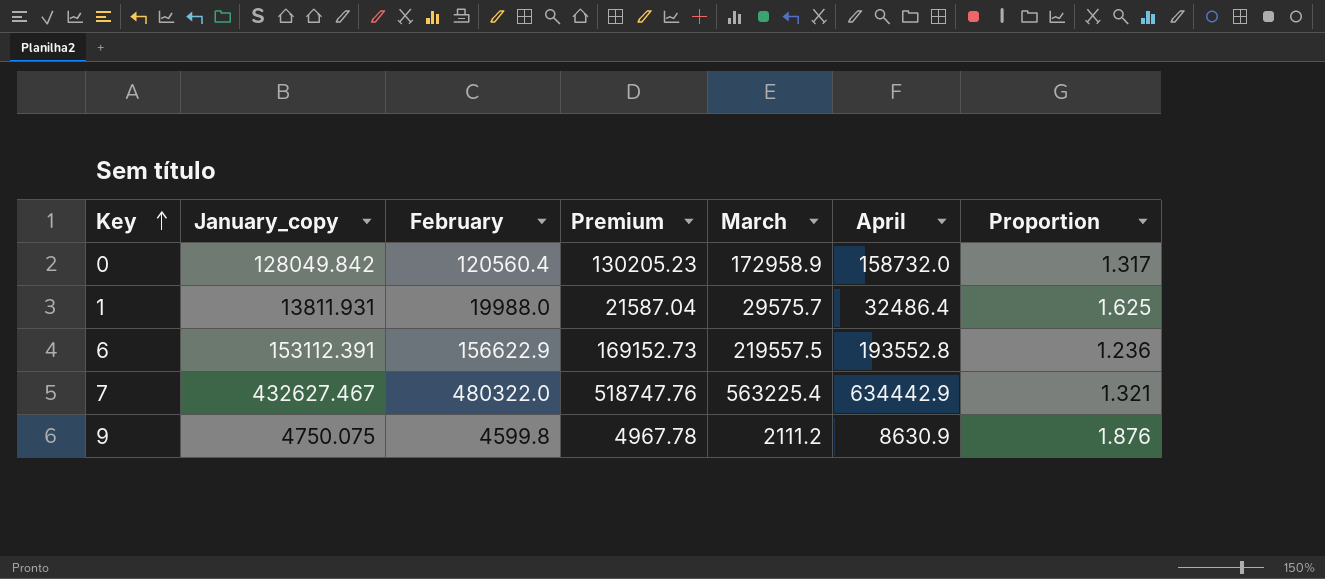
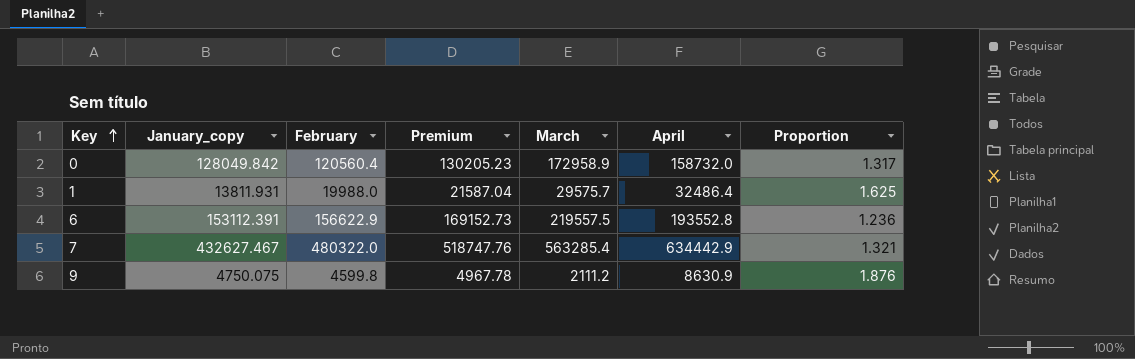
7 | March: 563225.4 -> 563285.4

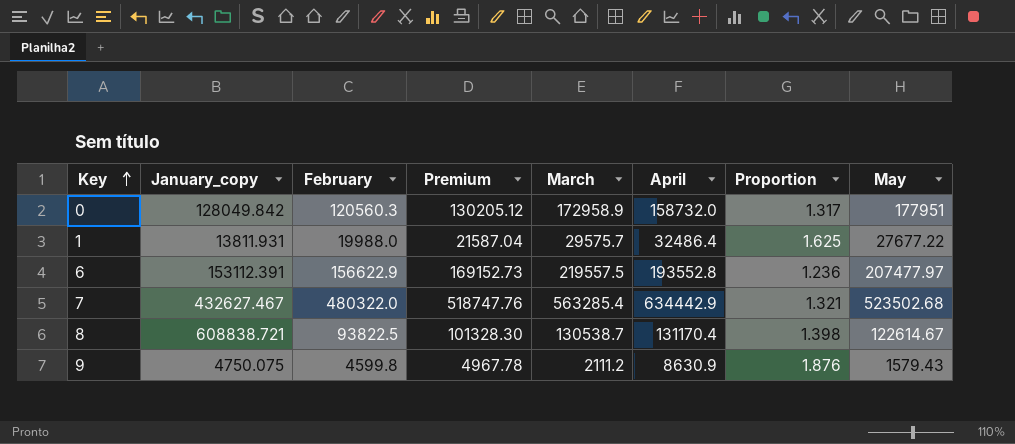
column May | position: none -> 8
0 | February: 120560.4 -> 120560.3
0 | Premium: 130205.23 -> 130205.12
row 8: none -> 608838.721 | 93822.5 | 101328.30 | 130538.7 | 131170.4 | 1.398 | 122614.67

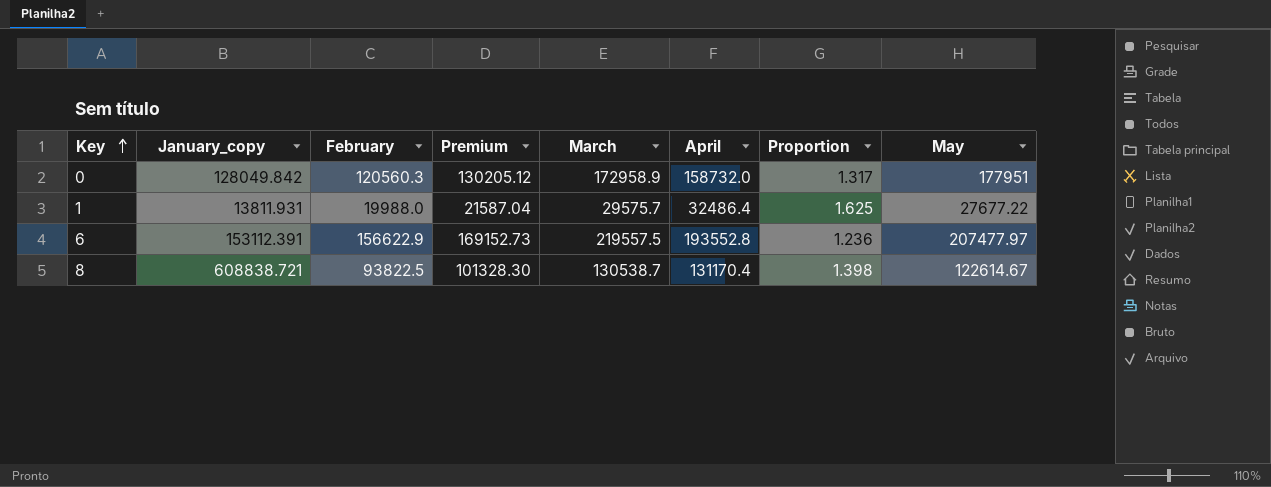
row 7: 432627.467 | 480322.0 | 518747.76 | 563285.4 | 634442.9 | 1.321 | 523502.68 -> none
row 9: 4750.075 | 4599.8 | 4967.78 | 2111.2 | 8630.9 | 1.876 | 1579.43 -> none

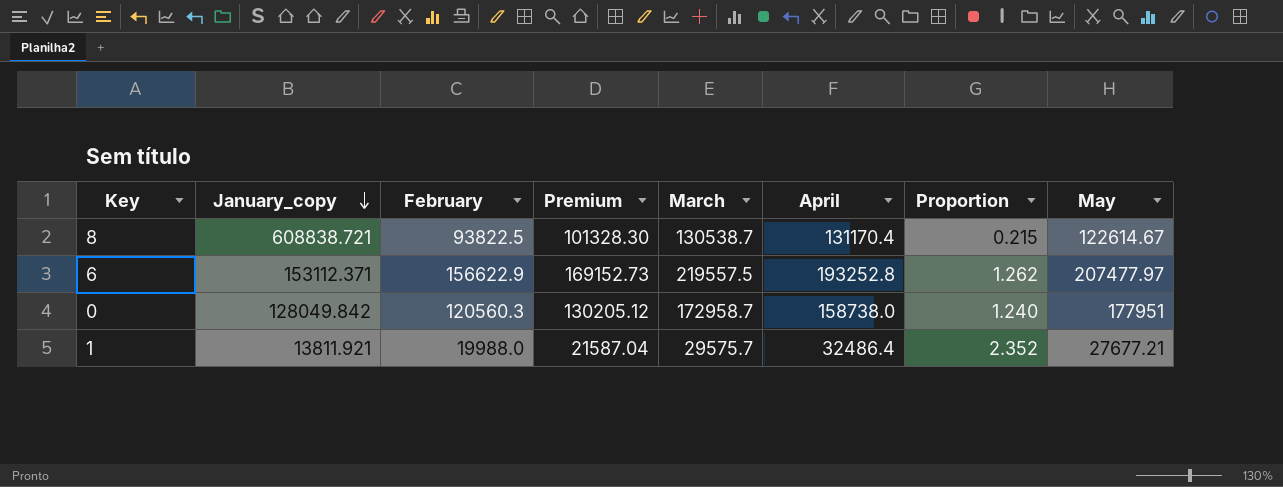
row order: Key ascending -> January_copy descending
column Proportion | formula: [April] / [February] -> [April] / [January_copy]
6 | January_copy: 153112.391 -> 153112.371
6 | April: 193552.8 -> 193252.8
0 | March: 172958.9 -> 172958.7
0 | April: 158732.0 -> 158738.0
1 | January_copy: 13811.931 -> 13811.921
1 | May: 27677.22 -> 27677.21

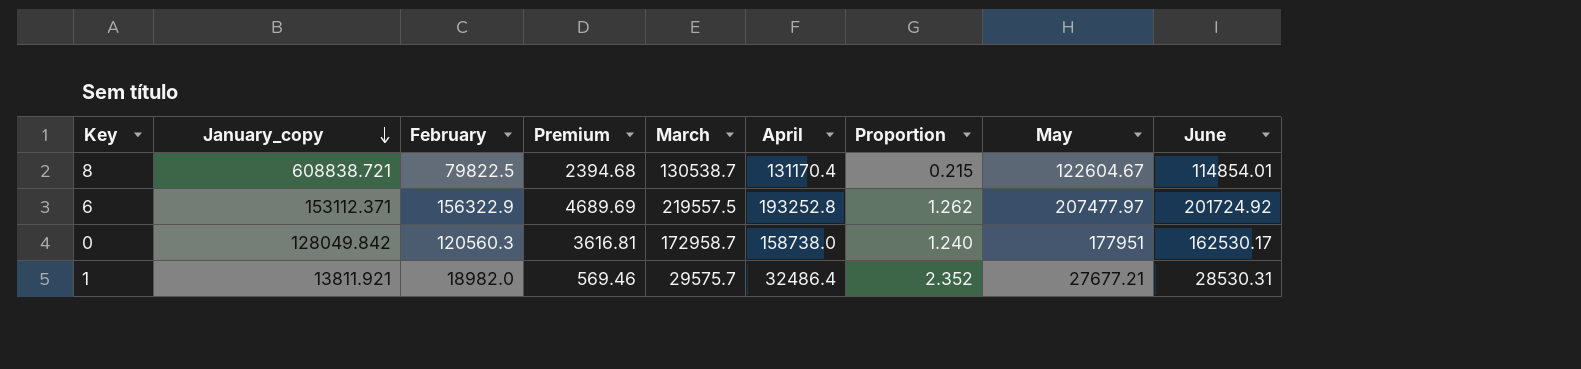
column Premium | formula: [February] * 1.08 -> [February] * 0.03
column June | position: none -> 9
8 | February: 93822.5 -> 79822.5
8 | May: 122614.67 -> 122604.67
6 | February: 156622.9 -> 156322.9
1 | February: 19988.0 -> 18982.0

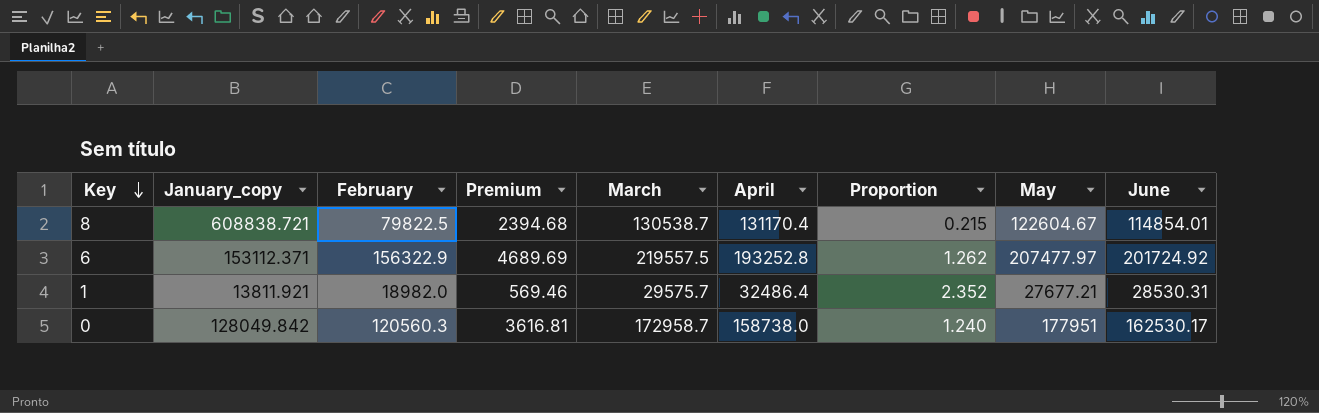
row order: January_copy descending -> Key descending

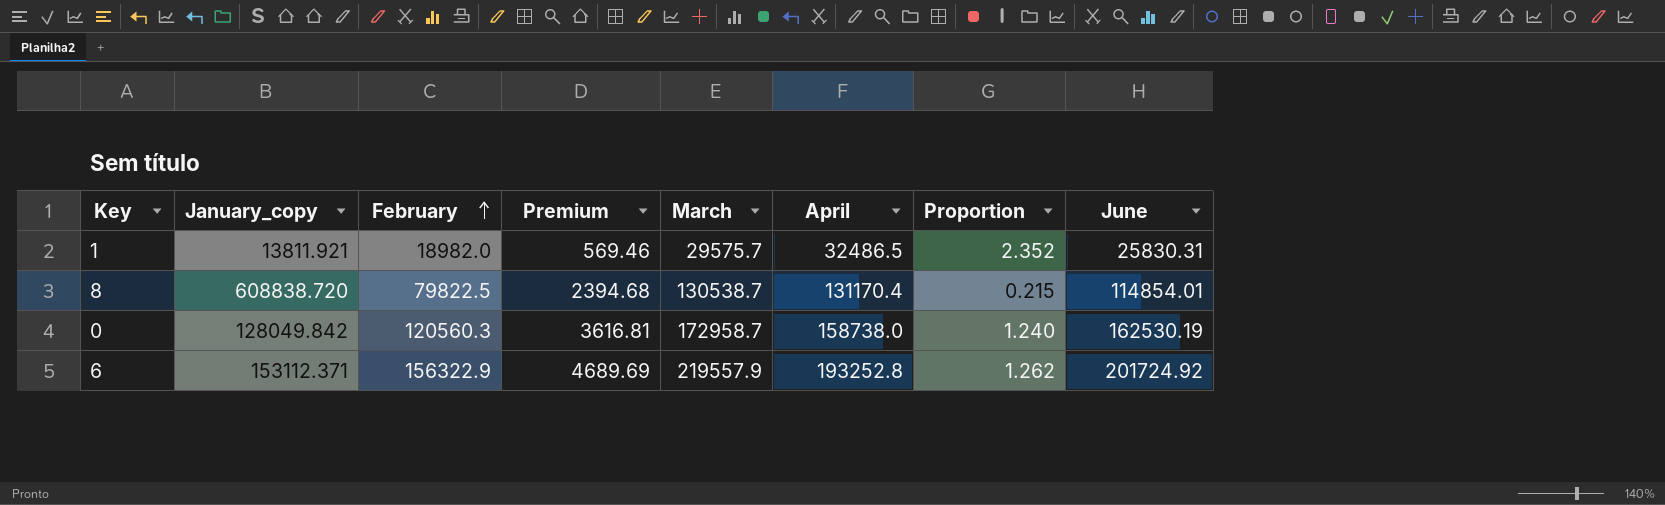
row order: Key descending -> February ascending
column May | position: 8 -> none
1 | April: 32486.4 -> 32486.5
1 | June: 28530.31 -> 25830.31
8 | January_copy: 608838.721 -> 608838.720
0 | June: 162530.17 -> 162530.19
6 | March: 219557.5 -> 219557.9

